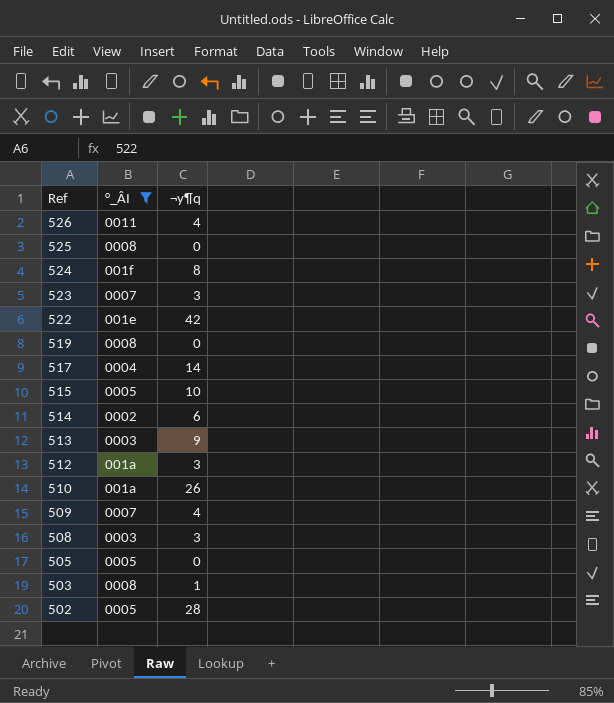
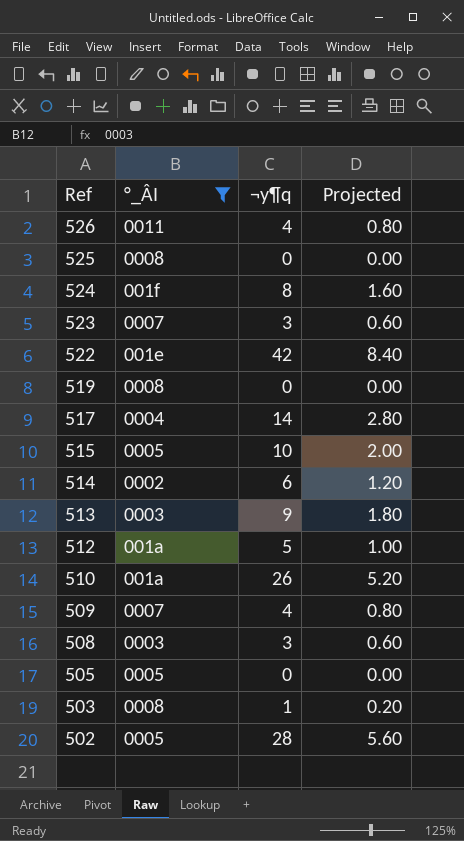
column Projected | formula: none -> [¬y¶q] * 0.2
512 | ¬y¶q: 3 -> 5

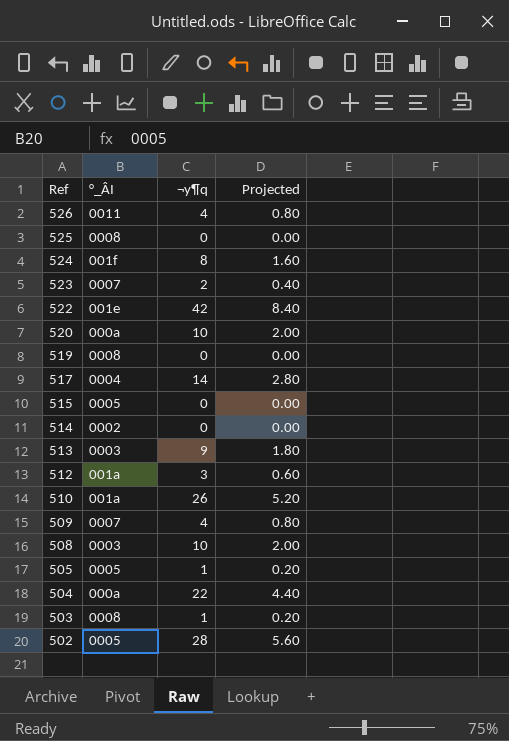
filter: °_ÂI != 000a -> none
523 | ¬y¶q: 3 -> 2
523 | Projected: 0.60 -> 0.40
515 | ¬y¶q: 10 -> 0
515 | Projected: 2.00 -> 0.00
514 | ¬y¶q: 6 -> 0
514 | Projected: 1.20 -> 0.00
512 | ¬y¶q: 5 -> 3
512 | Projected: 1.00 -> 0.60
508 | ¬y¶q: 3 -> 10
508 | Projected: 0.60 -> 2.00
505 | ¬y¶q: 0 -> 1
505 | Projected: 0.00 -> 0.20

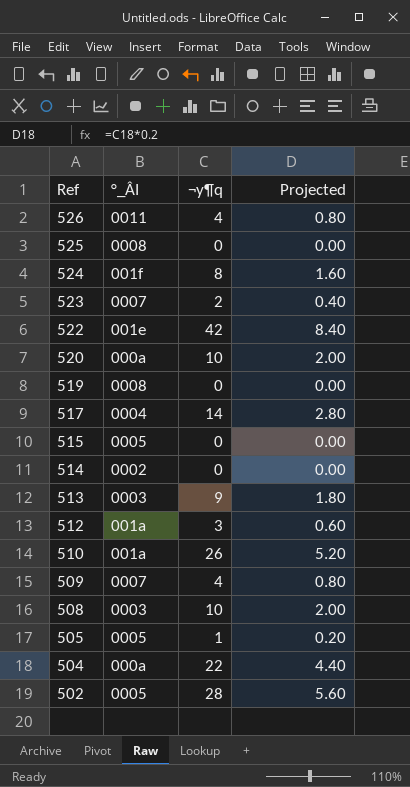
row 503: 0008 | 1 | 0.20 -> none

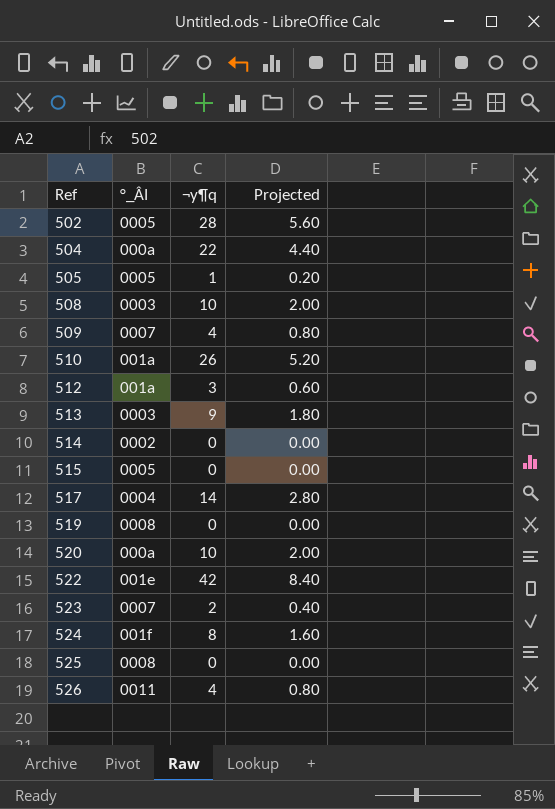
row order: Ref descending -> Ref ascending

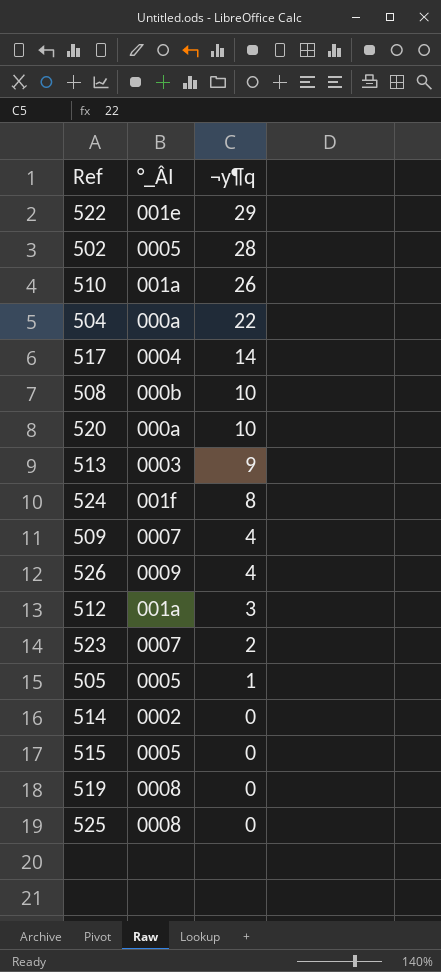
row order: Ref ascending -> ¬y¶q descending
column Projected | formula: [¬y¶q] * 0.2 -> none
522 | ¬y¶q: 42 -> 29
508 | °_ÂI: 0003 -> 000b
526 | °_ÂI: 0011 -> 0009

